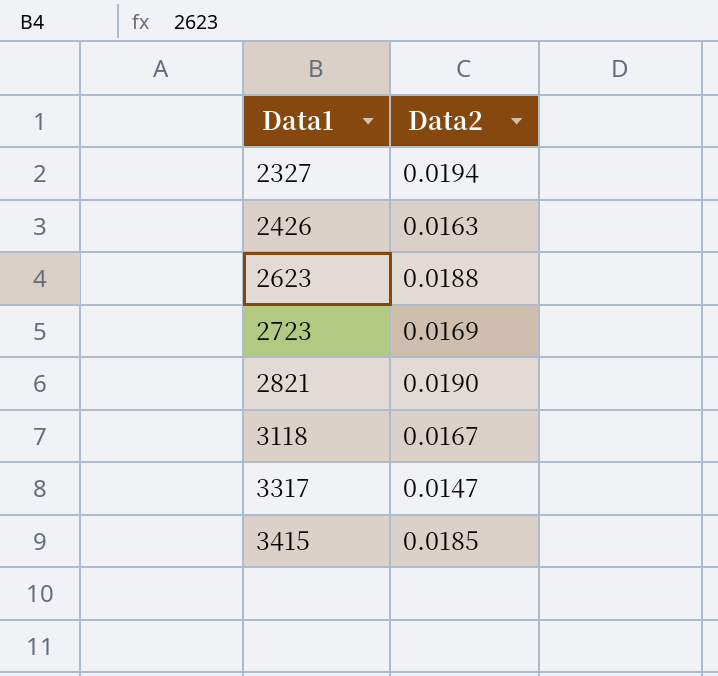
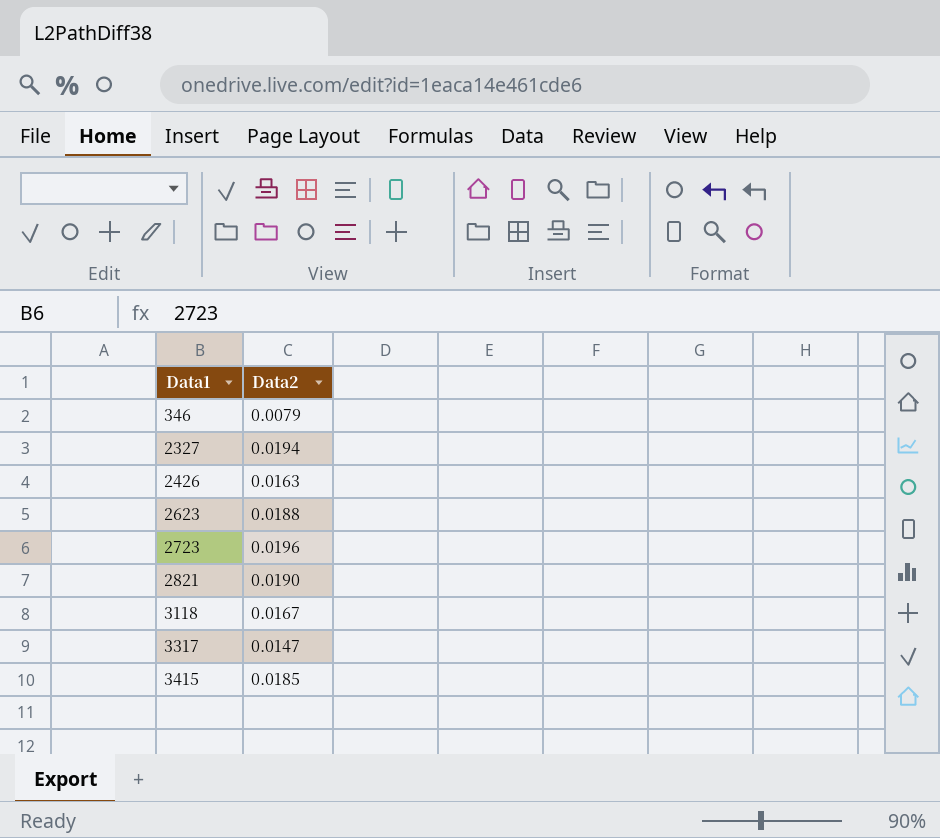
row 346: none -> 0.0079
2723 | Data2: 0.0169 -> 0.0196

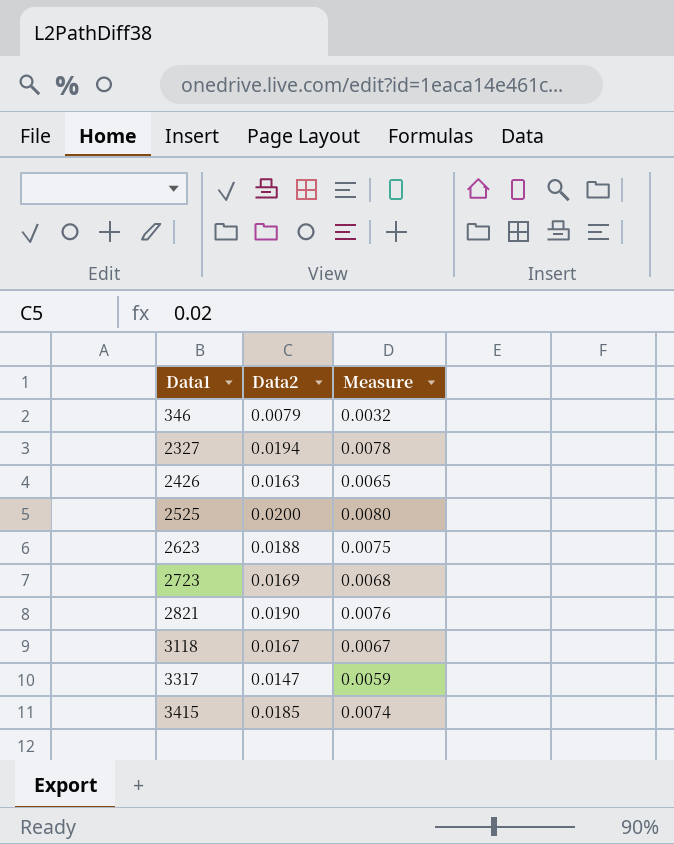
column Measure | formula: none -> [Data2] * 0.4
row 2525: none -> 0.0200 | 0.0080
2723 | Data2: 0.0196 -> 0.0169

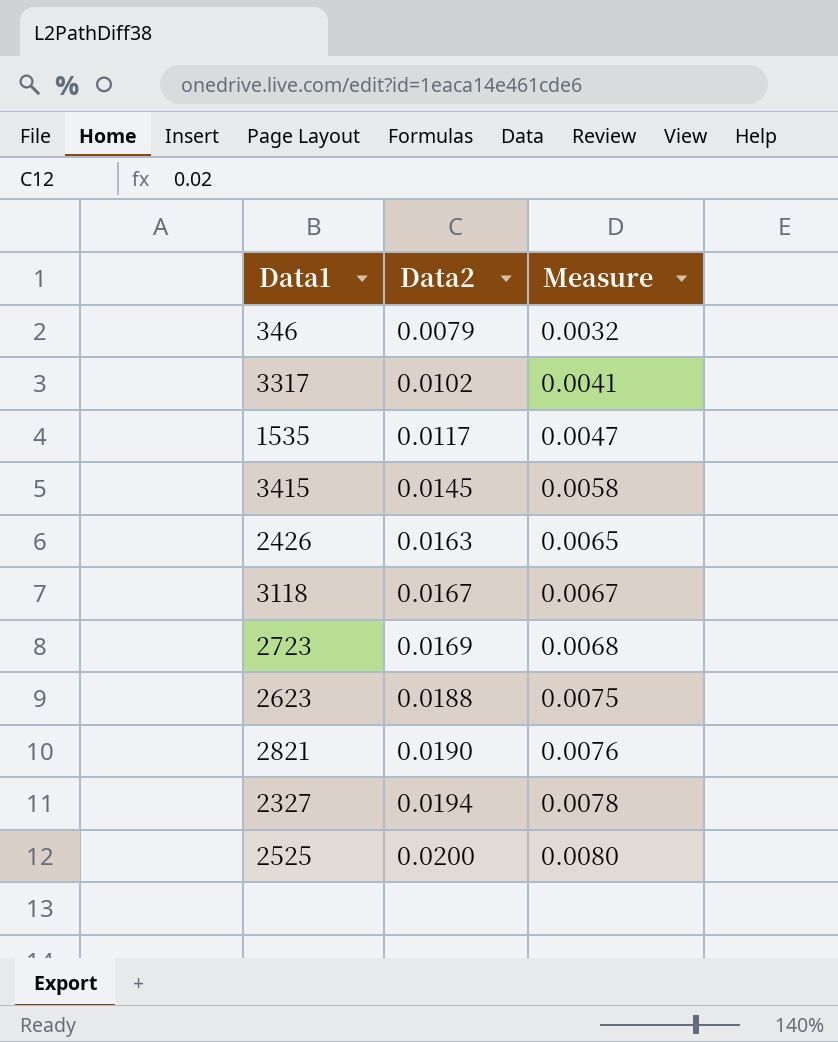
row order: Data1 ascending -> Data2 ascending
3317 | Data2: 0.0147 -> 0.0102
3317 | Measure: 0.0059 -> 0.0041
row 1535: none -> 0.0117 | 0.0047
3415 | Data2: 0.0185 -> 0.0145
3415 | Measure: 0.0074 -> 0.0058

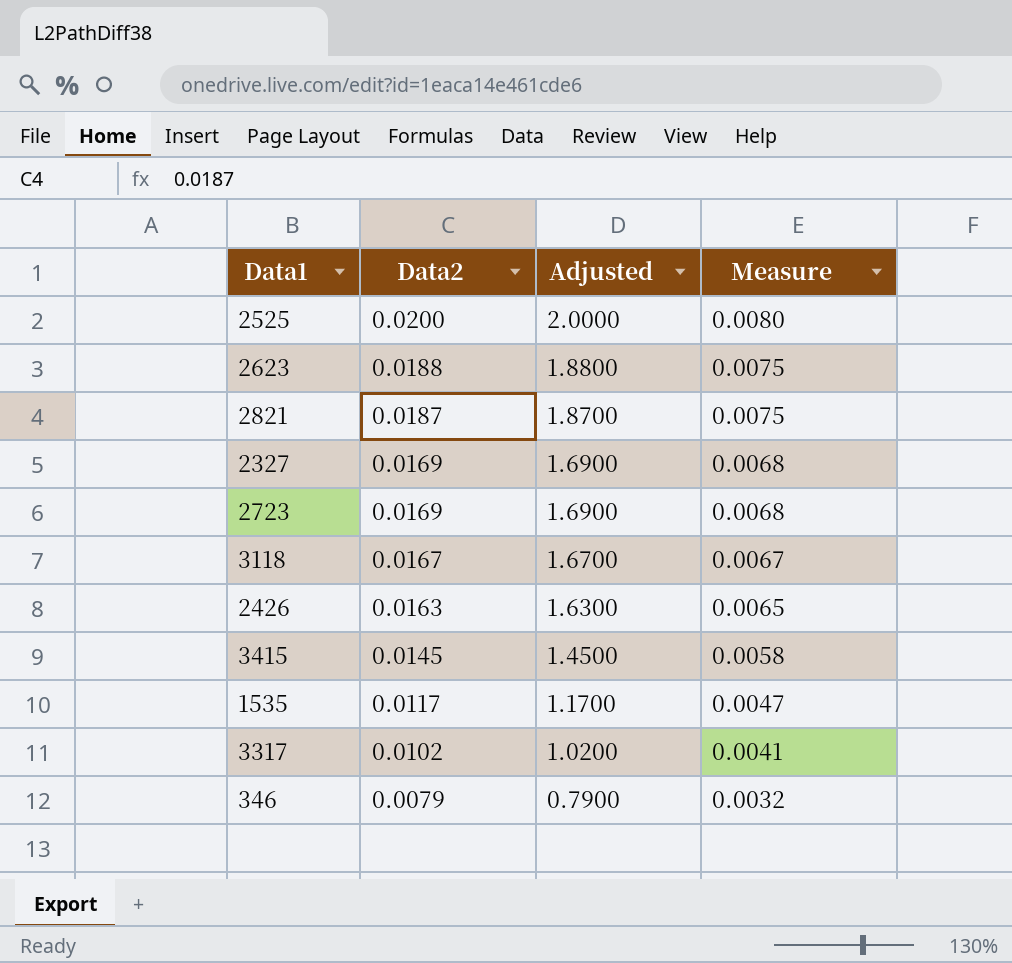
row order: Data2 ascending -> Data2 descending
column Adjusted | formula: none -> [Data2] * 100
2821 | Data2: 0.0190 -> 0.0187
2821 | Measure: 0.0076 -> 0.0075
2327 | Data2: 0.0194 -> 0.0169
2327 | Measure: 0.0078 -> 0.0068

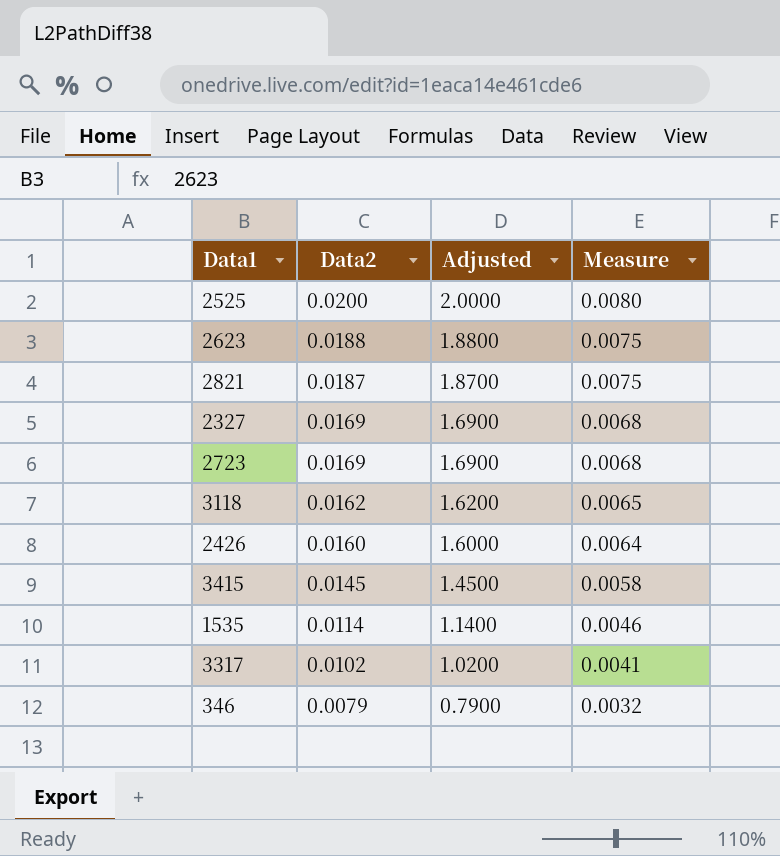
3118 | Data2: 0.0167 -> 0.0162
3118 | Adjusted: 1.6700 -> 1.6200
3118 | Measure: 0.0067 -> 0.0065
2426 | Data2: 0.0163 -> 0.0160
2426 | Adjusted: 1.6300 -> 1.6000
2426 | Measure: 0.0065 -> 0.0064
1535 | Data2: 0.0117 -> 0.0114
1535 | Adjusted: 1.1700 -> 1.1400
1535 | Measure: 0.0047 -> 0.0046

